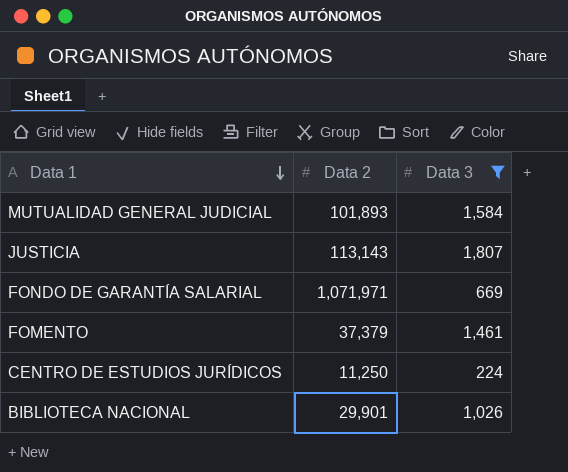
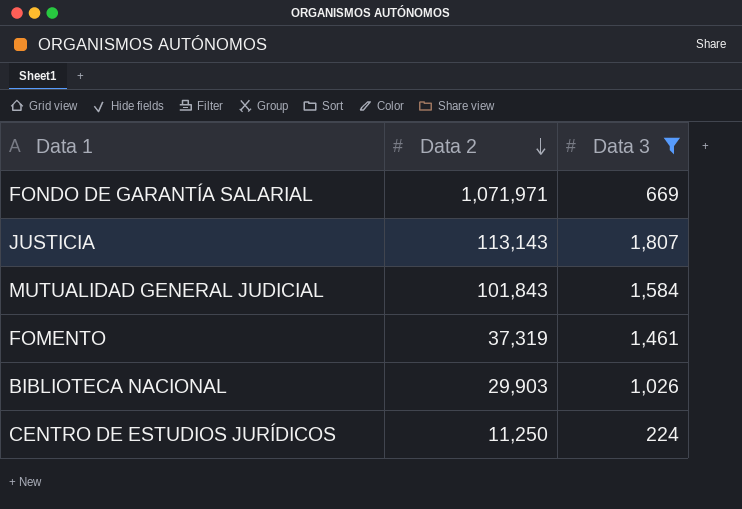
row order: Data 1 descending -> Data 2 descending
MUTUALIDAD GENERAL JUDICIAL | Data 2: 101,893 -> 101,843
FOMENTO | Data 2: 37,379 -> 37,319
BIBLIOTECA NACIONAL | Data 2: 29,901 -> 29,903

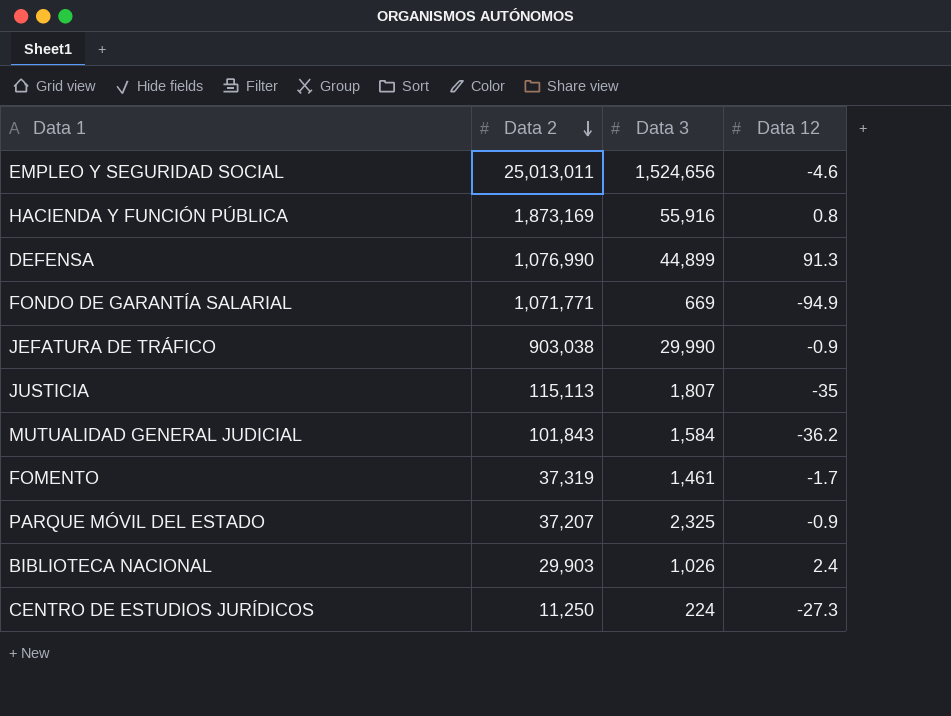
filter: Data 3 <= 1,807 -> none
column Data 12 | position: none -> 4
FONDO DE GARANTÍA SALARIAL | Data 2: 1,071,971 -> 1,071,771
JUSTICIA | Data 2: 113,143 -> 115,113

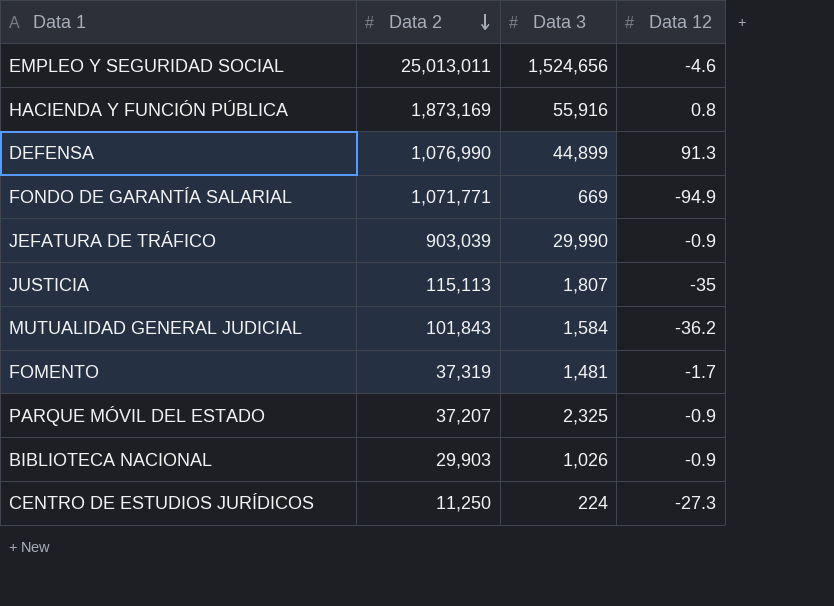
JEFATURA DE TRÁFICO | Data 2: 903,038 -> 903,039
FOMENTO | Data 3: 1,461 -> 1,481
BIBLIOTECA NACIONAL | Data 12: 2.4 -> -0.9

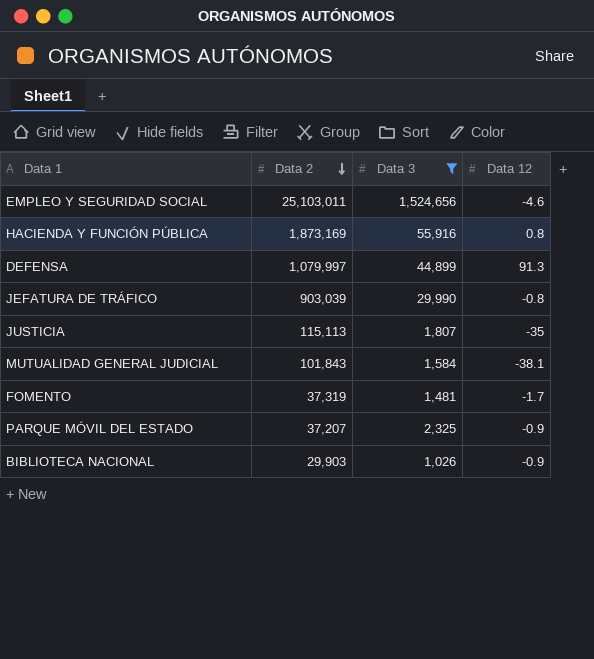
filter: none -> Data 3 >= 1,026
EMPLEO Y SEGURIDAD SOCIAL | Data 2: 25,013,011 -> 25,103,011
DEFENSA | Data 2: 1,076,990 -> 1,079,997
JEFATURA DE TRÁFICO | Data 12: -0.9 -> -0.8
MUTUALIDAD GENERAL JUDICIAL | Data 12: -36.2 -> -38.1

